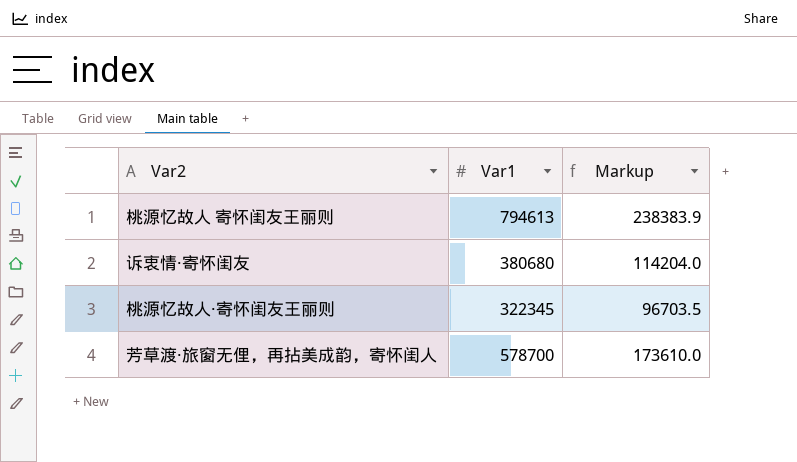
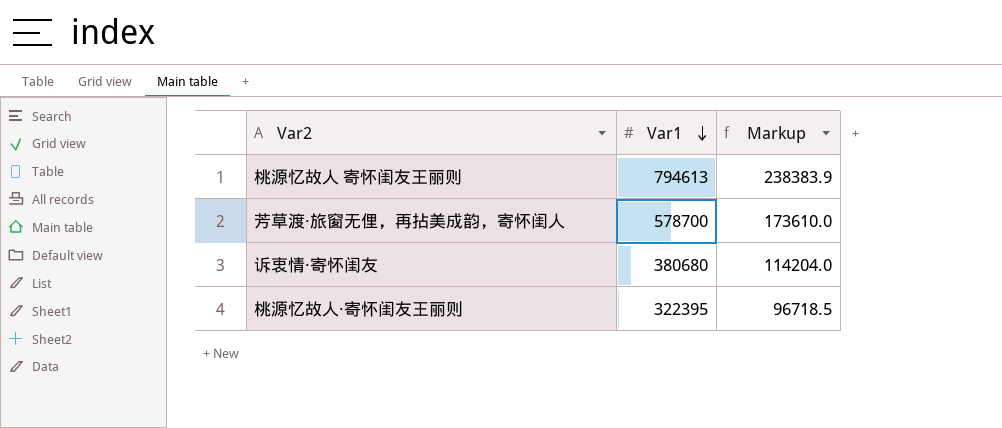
row order: none -> Var1 descending
桃源忆故人·寄怀闺友王丽则 | Var1: 322345 -> 322395
桃源忆故人·寄怀闺友王丽则 | Markup: 96703.5 -> 96718.5

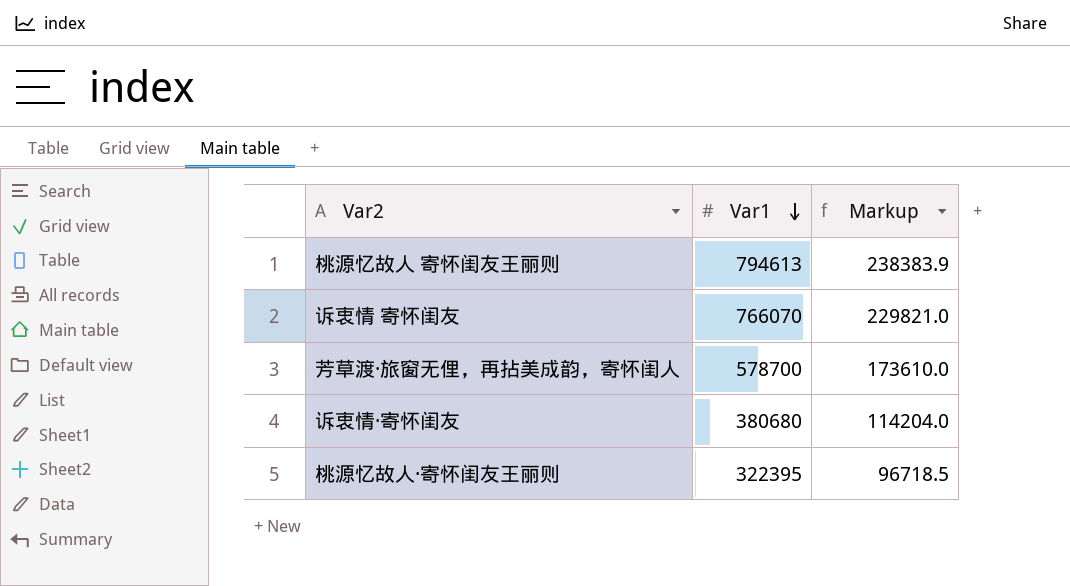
row 诉衷情 寄怀闺友: none -> 766070 | 229821.0

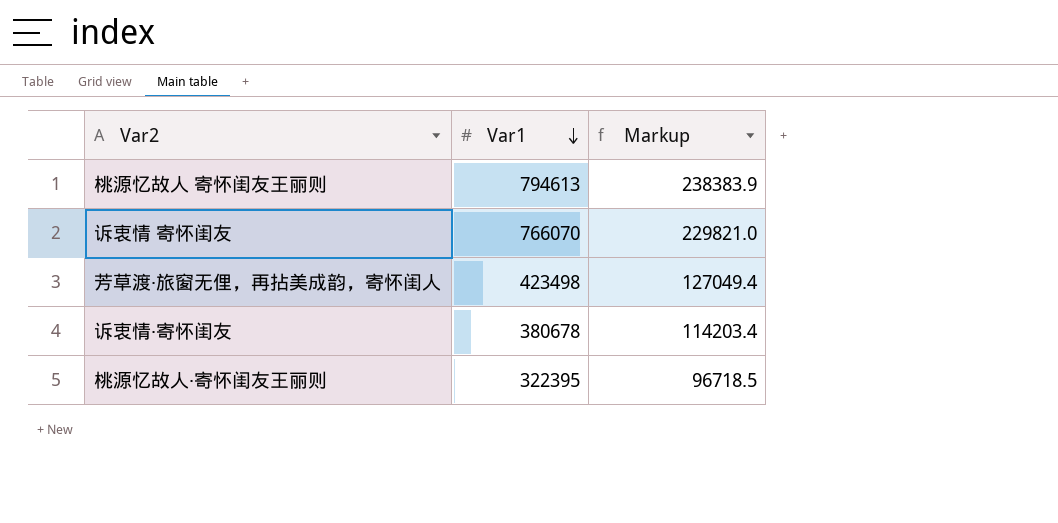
芳草渡·旅窗无俚，再拈美成韵，寄怀闺人 | Var1: 578700 -> 423498
芳草渡·旅窗无俚，再拈美成韵，寄怀闺人 | Markup: 173610.0 -> 127049.4
诉衷情·寄怀闺友 | Var1: 380680 -> 380678
诉衷情·寄怀闺友 | Markup: 114204.0 -> 114203.4

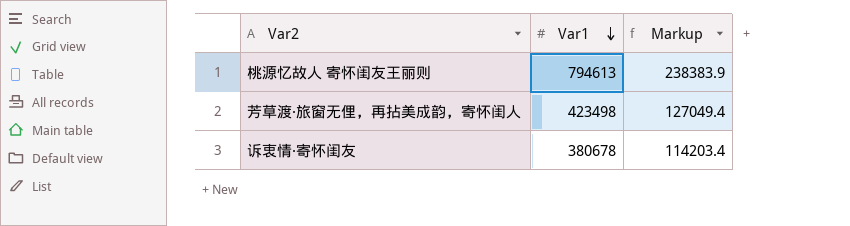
row 诉衷情 寄怀闺友: 766070 | 229821.0 -> none
row 桃源忆故人·寄怀闺友王丽则: 322395 | 96718.5 -> none

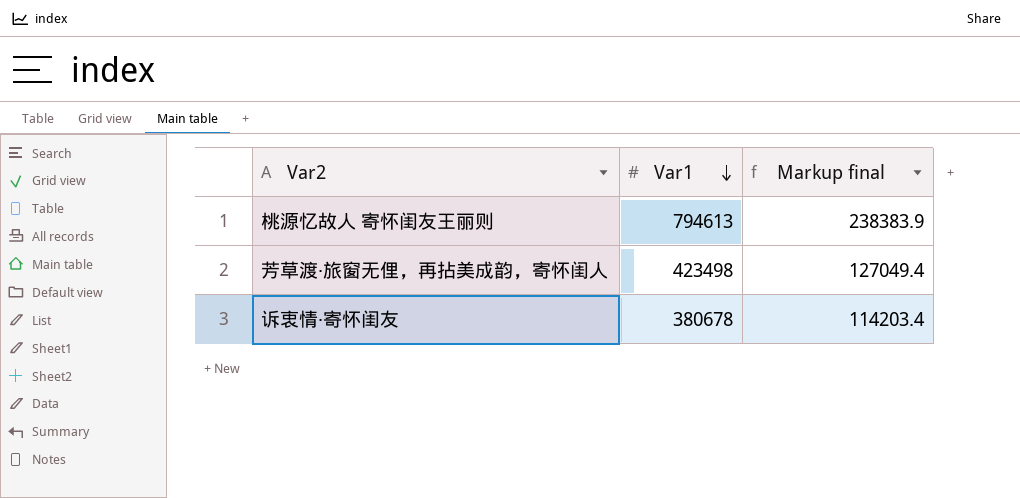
column name: Markup -> Markup final

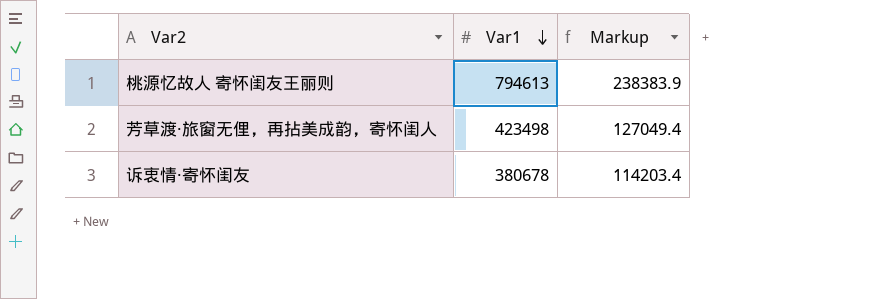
column name: Markup final -> Markup

